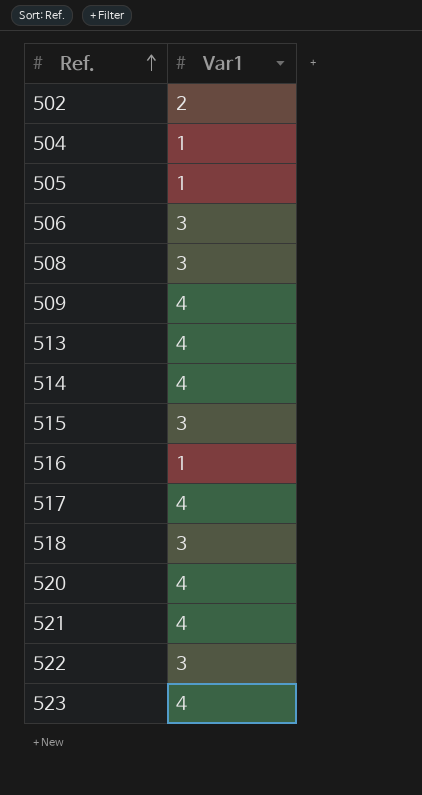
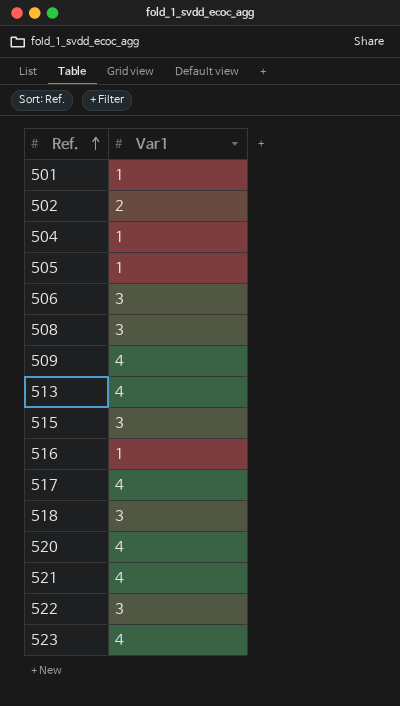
row 514: 4 -> none
row 501: none -> 1

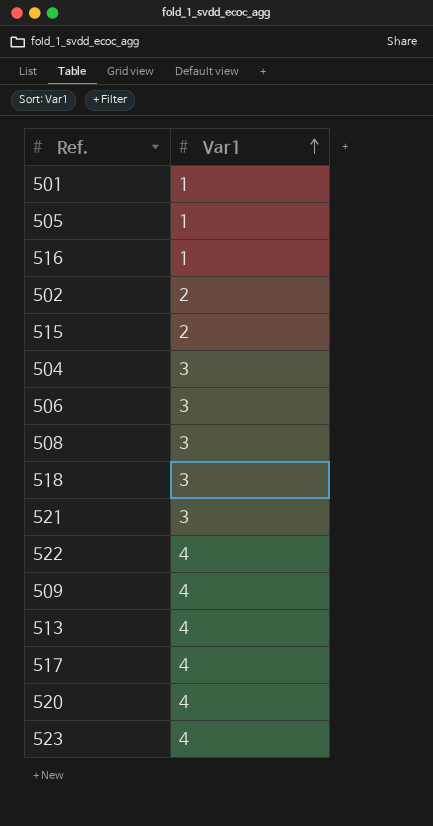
row order: Ref. ascending -> Var1 ascending
515 | Var1: 3 -> 2
504 | Var1: 1 -> 3
521 | Var1: 4 -> 3
522 | Var1: 3 -> 4

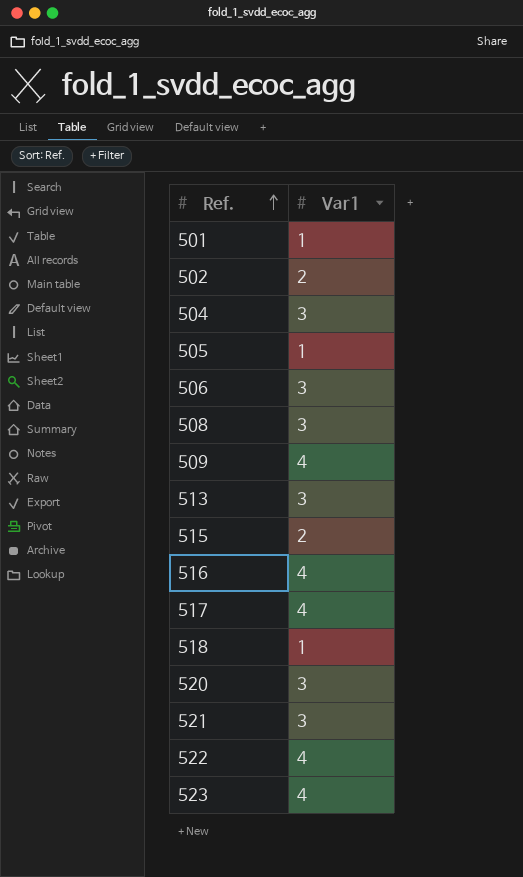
row order: Var1 ascending -> Ref. ascending
513 | Var1: 4 -> 3
516 | Var1: 1 -> 4
518 | Var1: 3 -> 1
520 | Var1: 4 -> 3

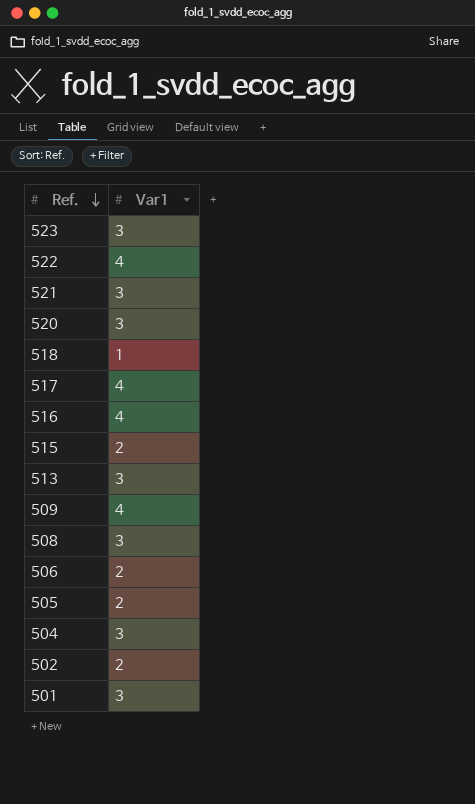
row order: Ref. ascending -> Ref. descending
523 | Var1: 4 -> 3
506 | Var1: 3 -> 2
505 | Var1: 1 -> 2
501 | Var1: 1 -> 3

